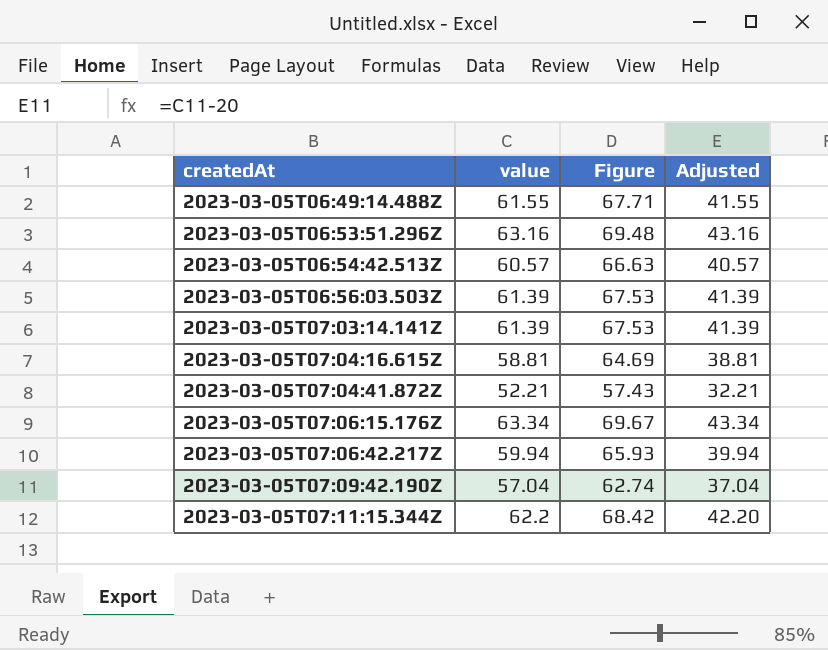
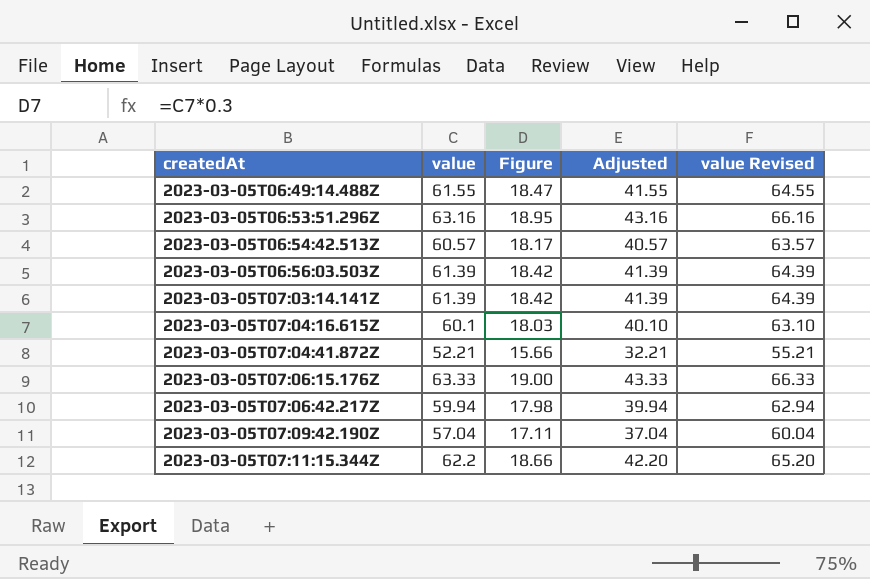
column Figure | formula: [value] * 1.1 -> [value] * 0.3
column value Revised | formula: none -> [value] + 3
2023-03-05T07:04:16.615Z | value: 58.81 -> 60.1
2023-03-05T07:04:16.615Z | Adjusted: 38.81 -> 40.10
2023-03-05T07:06:15.176Z | value: 63.34 -> 63.33
2023-03-05T07:06:15.176Z | Adjusted: 43.34 -> 43.33

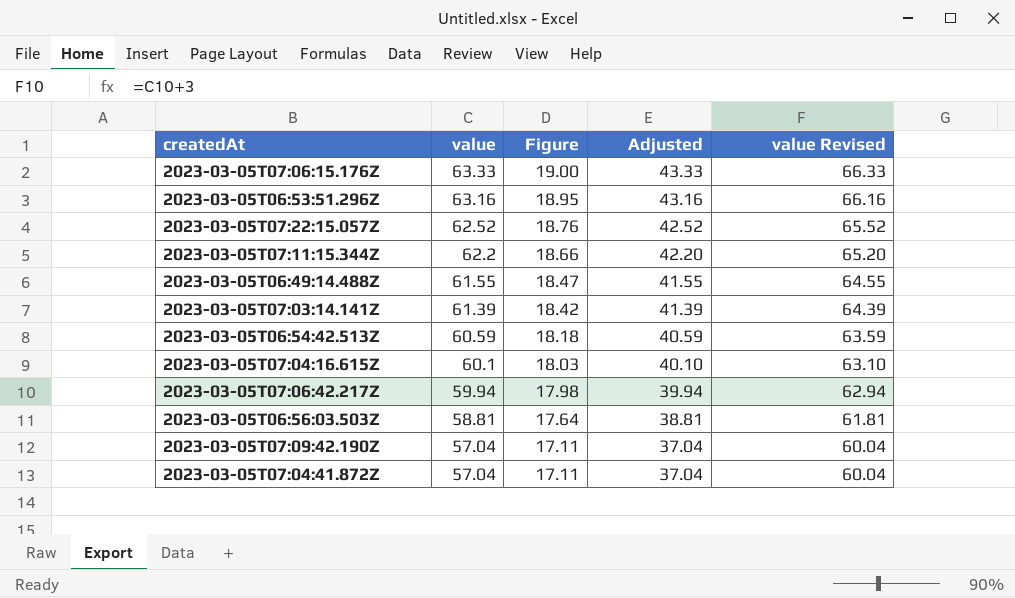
row order: createdAt ascending -> value descending
row 2023-03-05T07:22:15.057Z: none -> 62.52 | 18.76 | 42.52 | 65.52
2023-03-05T06:54:42.513Z | value: 60.57 -> 60.59
2023-03-05T06:54:42.513Z | Figure: 18.17 -> 18.18
2023-03-05T06:54:42.513Z | Adjusted: 40.57 -> 40.59
2023-03-05T06:54:42.513Z | value Revised: 63.57 -> 63.59
2023-03-05T06:56:03.503Z | value: 61.39 -> 58.81
2023-03-05T06:56:03.503Z | Figure: 18.42 -> 17.64
2023-03-05T06:56:03.503Z | Adjusted: 41.39 -> 38.81
2023-03-05T06:56:03.503Z | value Revised: 64.39 -> 61.81
2023-03-05T07:04:41.872Z | value: 52.21 -> 57.04
2023-03-05T07:04:41.872Z | Figure: 15.66 -> 17.11
2023-03-05T07:04:41.872Z | Adjusted: 32.21 -> 37.04
2023-03-05T07:04:41.872Z | value Revised: 55.21 -> 60.04

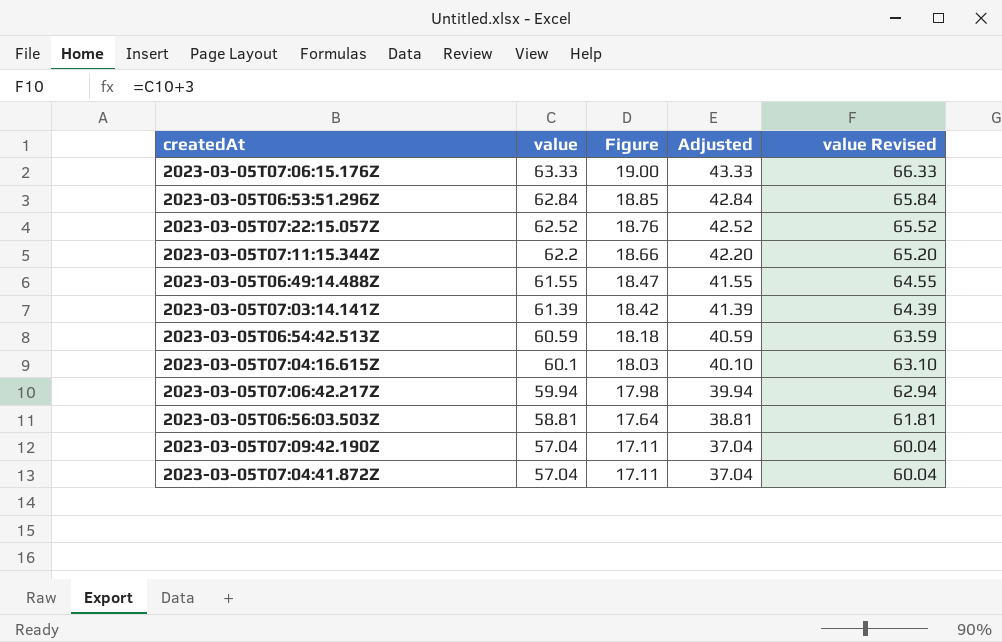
2023-03-05T06:53:51.296Z | value: 63.16 -> 62.84
2023-03-05T06:53:51.296Z | Figure: 18.95 -> 18.85
2023-03-05T06:53:51.296Z | Adjusted: 43.16 -> 42.84
2023-03-05T06:53:51.296Z | value Revised: 66.16 -> 65.84

